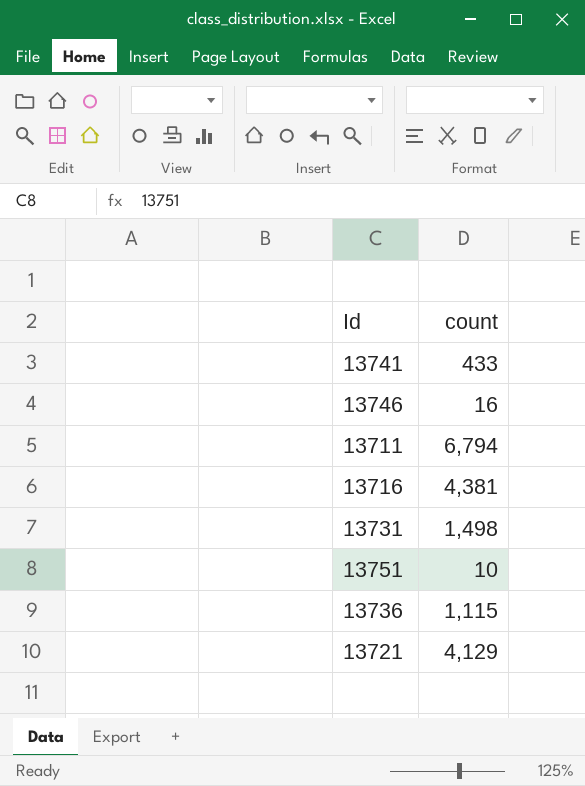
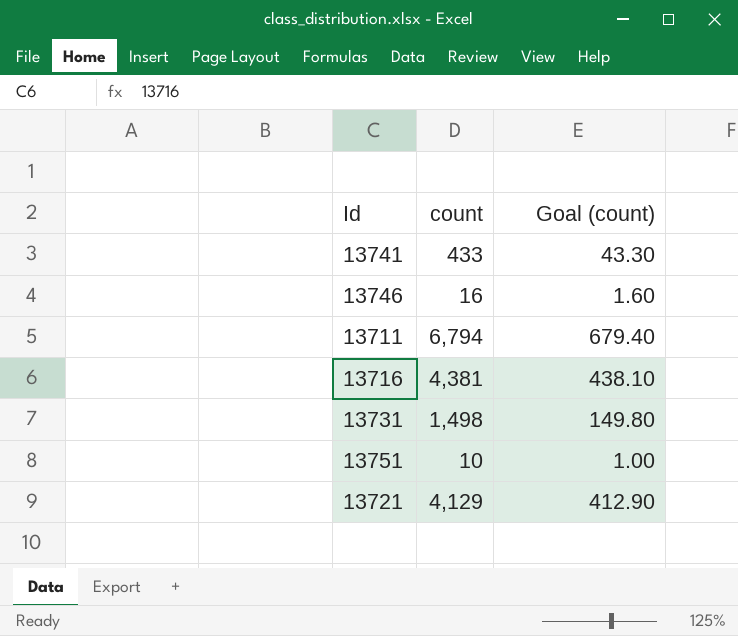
column Goal (count) | formula: none -> [count] * 0.1
row 13736: 1,115 -> none

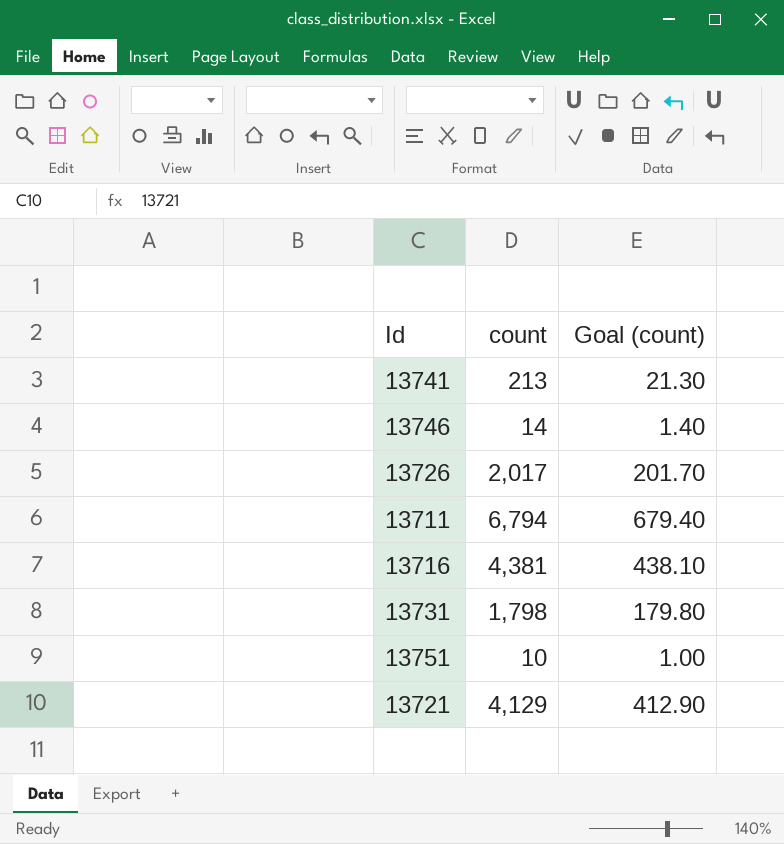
13741 | count: 433 -> 213
13741 | Goal (count): 43.30 -> 21.30
13746 | count: 16 -> 14
13746 | Goal (count): 1.60 -> 1.40
row 13726: none -> 2,017 | 201.70
13731 | count: 1,498 -> 1,798
13731 | Goal (count): 149.80 -> 179.80

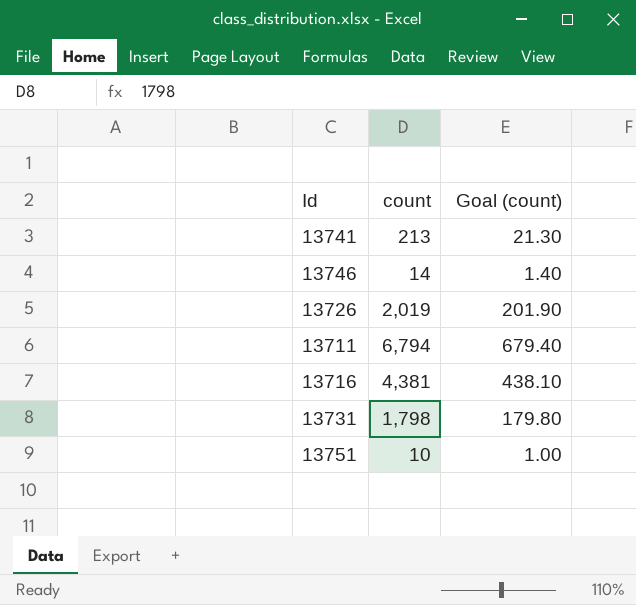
row 13721: 4,129 | 412.90 -> none
13726 | count: 2,017 -> 2,019
13726 | Goal (count): 201.70 -> 201.90

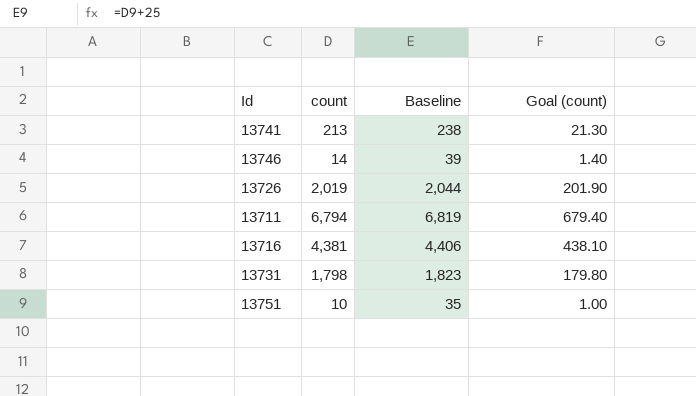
column Baseline | formula: none -> [count] + 25

